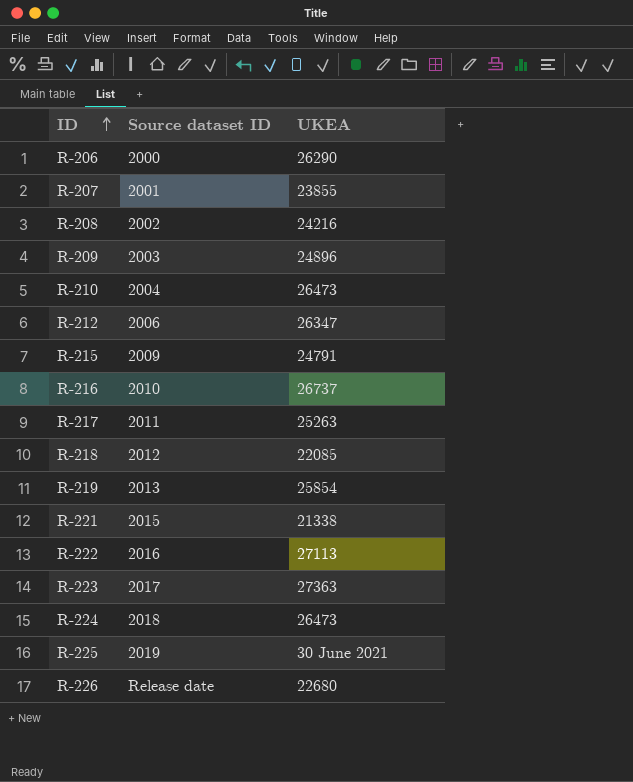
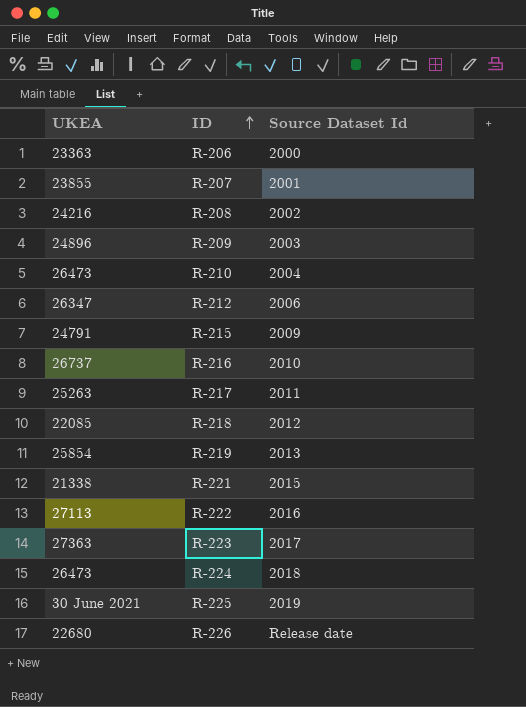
column UKEA | position: 3 -> 1
column name: Source dataset ID -> Source Dataset Id
R-206 | UKEA: 26290 -> 23363

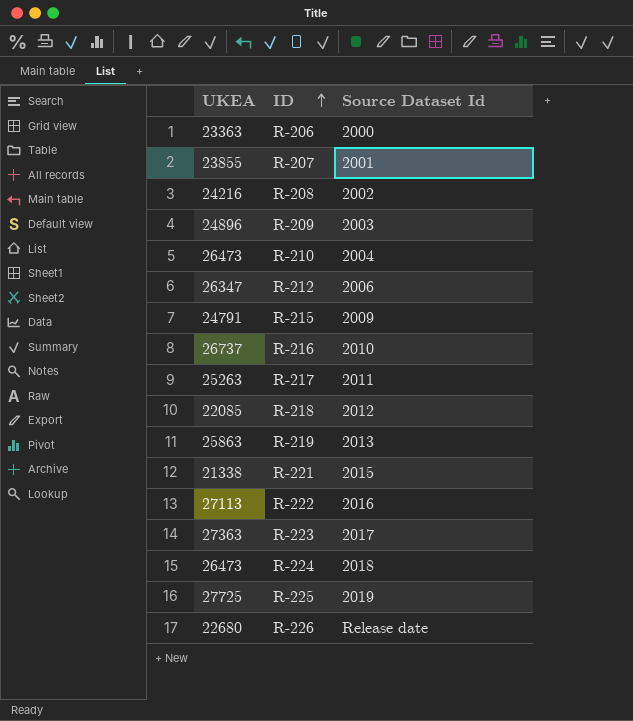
R-219 | UKEA: 25854 -> 25863
R-225 | UKEA: 30 June 2021 -> 27725

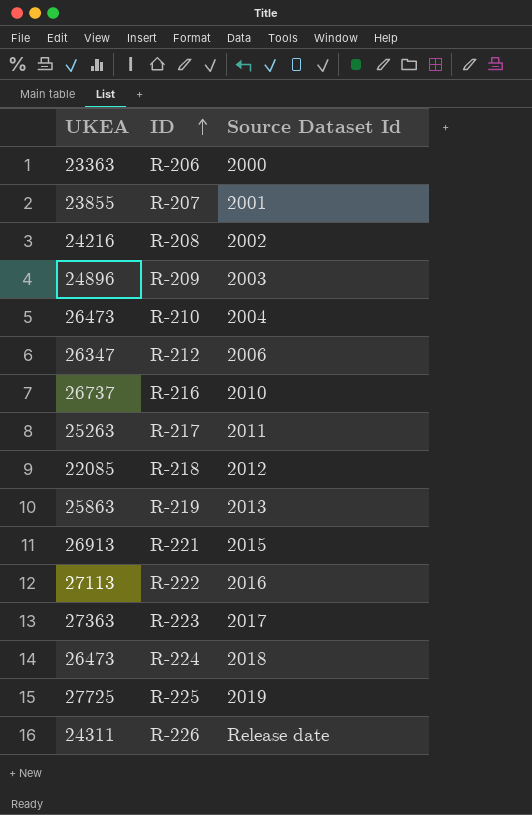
row R-215: 24791 | 2009 -> none
R-221 | UKEA: 21338 -> 26913
R-226 | UKEA: 22680 -> 24311

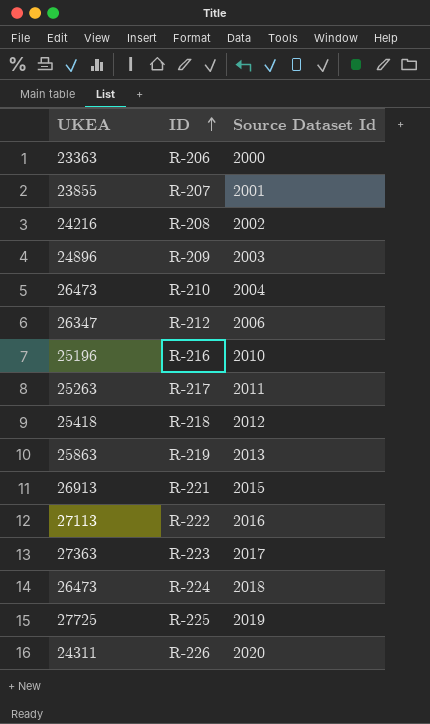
R-216 | UKEA: 26737 -> 25196
R-218 | UKEA: 22085 -> 25418
R-226 | Source Dataset Id: Release date -> 2020

